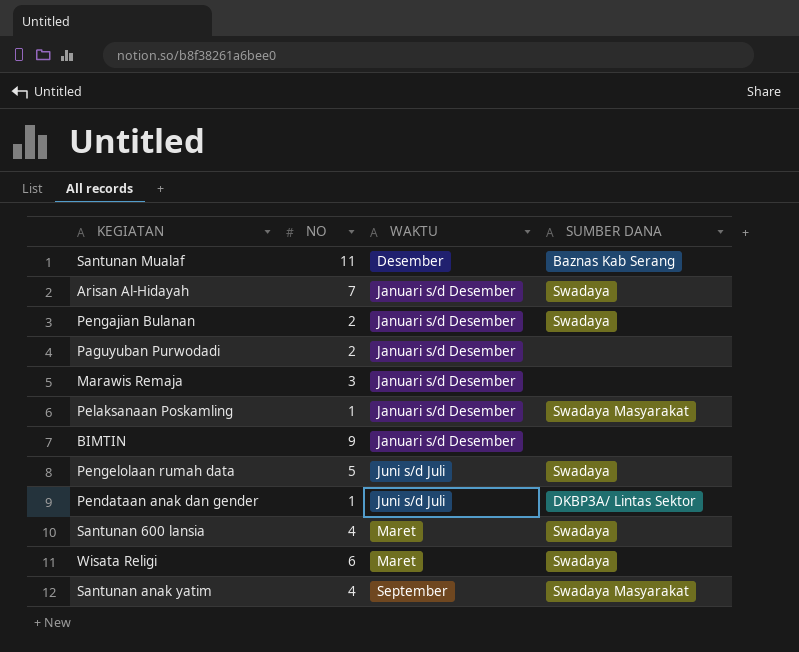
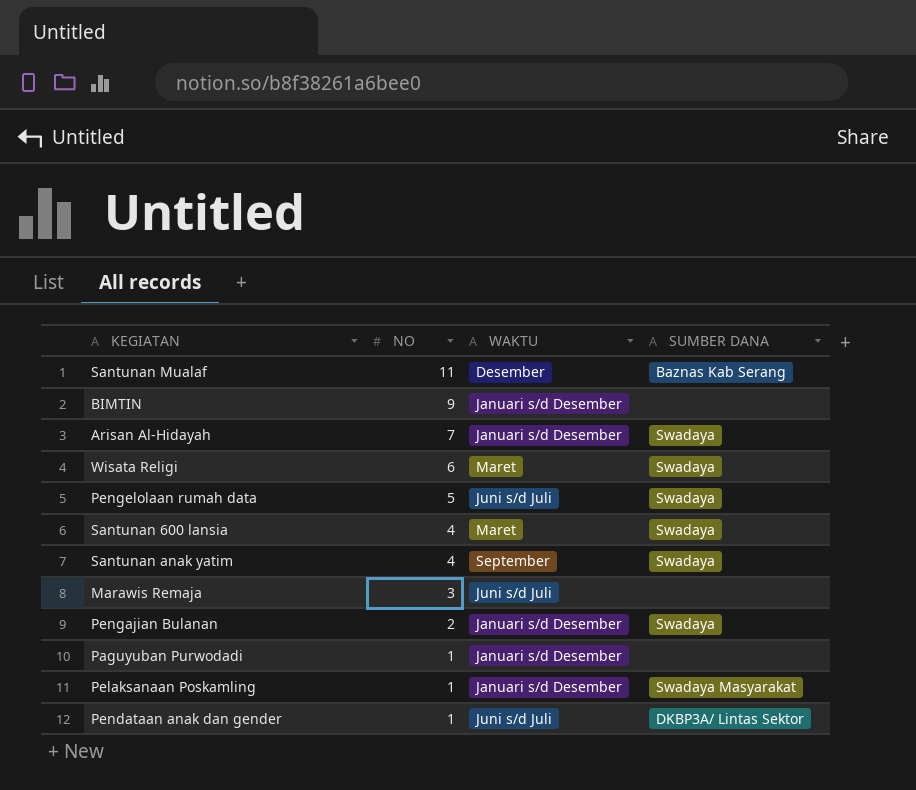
row order: WAKTU ascending -> NO descending
Santunan anak yatim | SUMBER DANA: Swadaya Masyarakat -> Swadaya
Marawis Remaja | WAKTU: Januari s/d Desember -> Juni s/d Juli
Paguyuban Purwodadi | NO: 2 -> 1

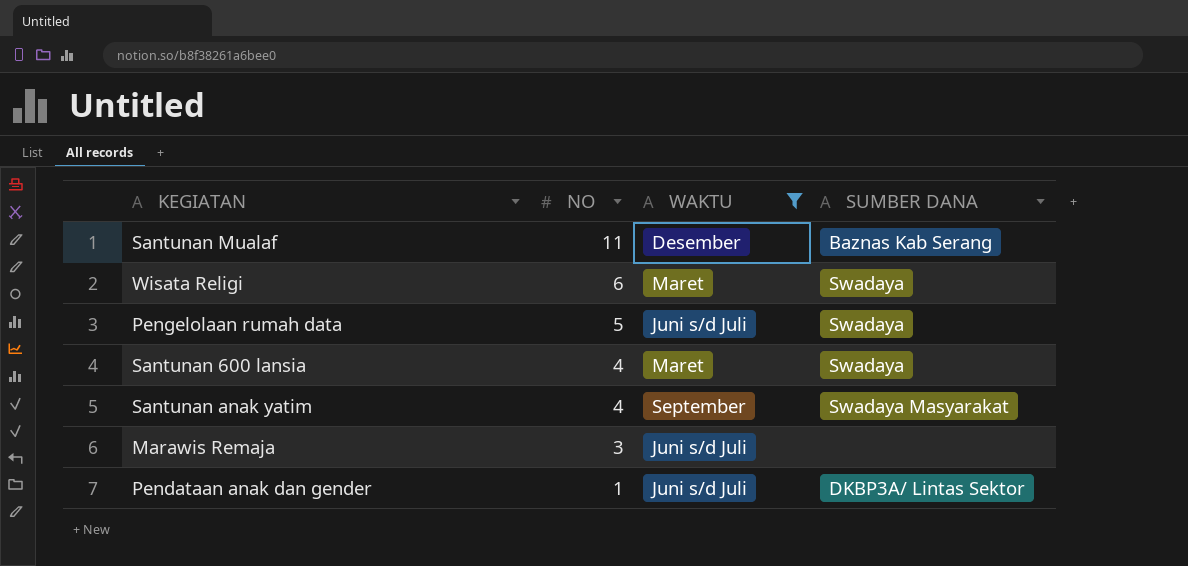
filter: none -> WAKTU != Januari s/d Desember
Santunan anak yatim | SUMBER DANA: Swadaya -> Swadaya Masyarakat

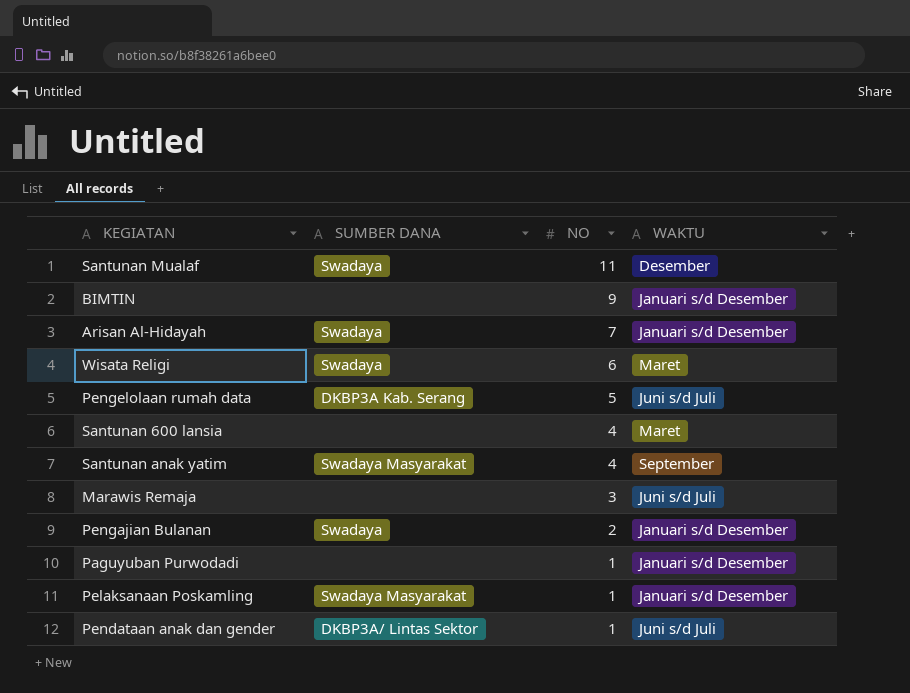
filter: WAKTU != Januari s/d Desember -> none
column SUMBER DANA | position: 4 -> 2
Santunan Mualaf | SUMBER DANA: Baznas Kab Serang -> Swadaya
Pengelolaan rumah data | SUMBER DANA: Swadaya -> DKBP3A Kab. Serang
Santunan 600 lansia | SUMBER DANA: Swadaya -> none

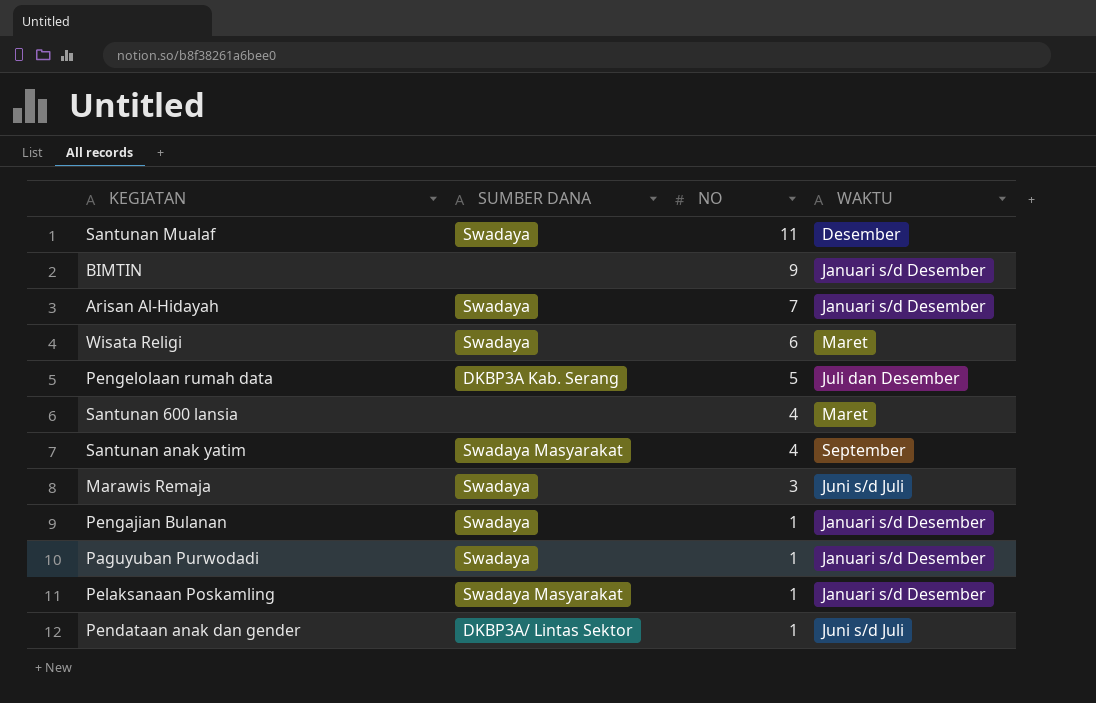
Pengelolaan rumah data | WAKTU: Juni s/d Juli -> Juli dan Desember
Marawis Remaja | SUMBER DANA: none -> Swadaya
Pengajian Bulanan | NO: 2 -> 1
Paguyuban Purwodadi | SUMBER DANA: none -> Swadaya

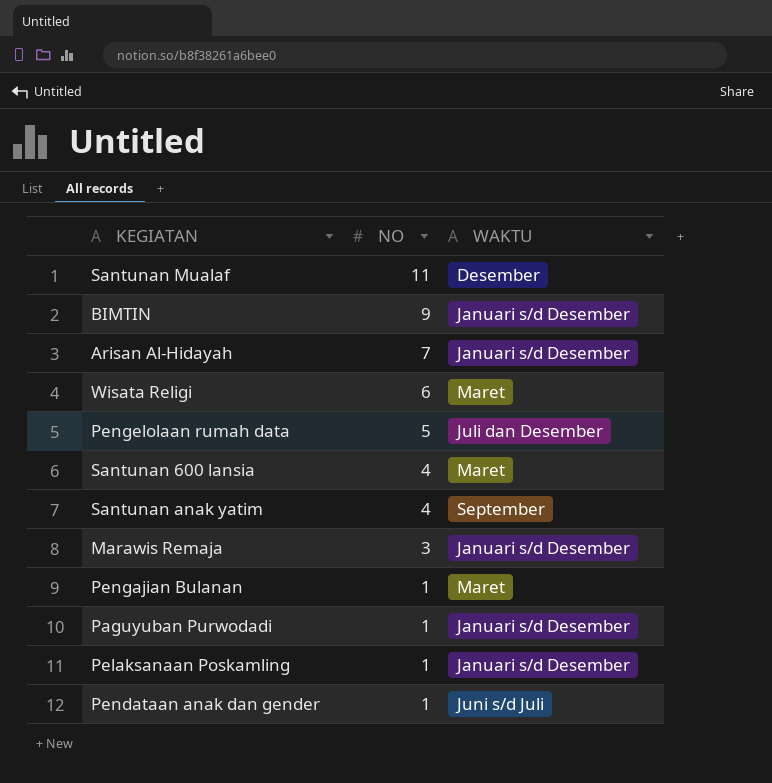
column SUMBER DANA | position: 2 -> none
Marawis Remaja | WAKTU: Juni s/d Juli -> Januari s/d Desember
Pengajian Bulanan | WAKTU: Januari s/d Desember -> Maret

